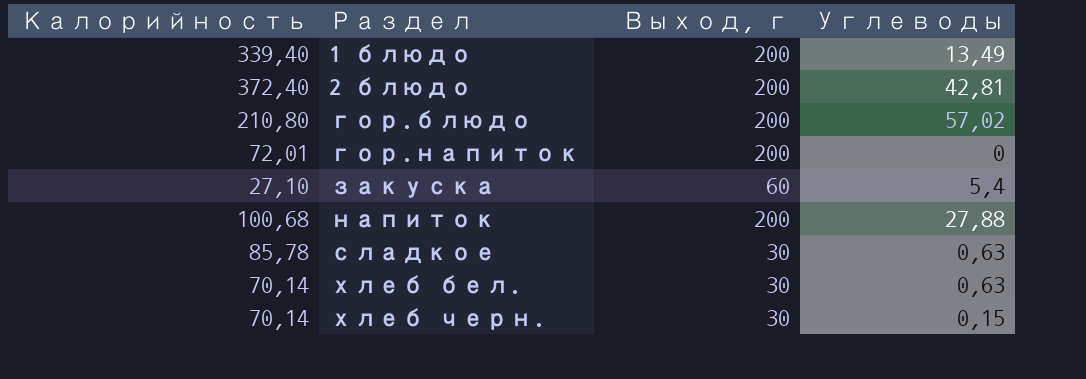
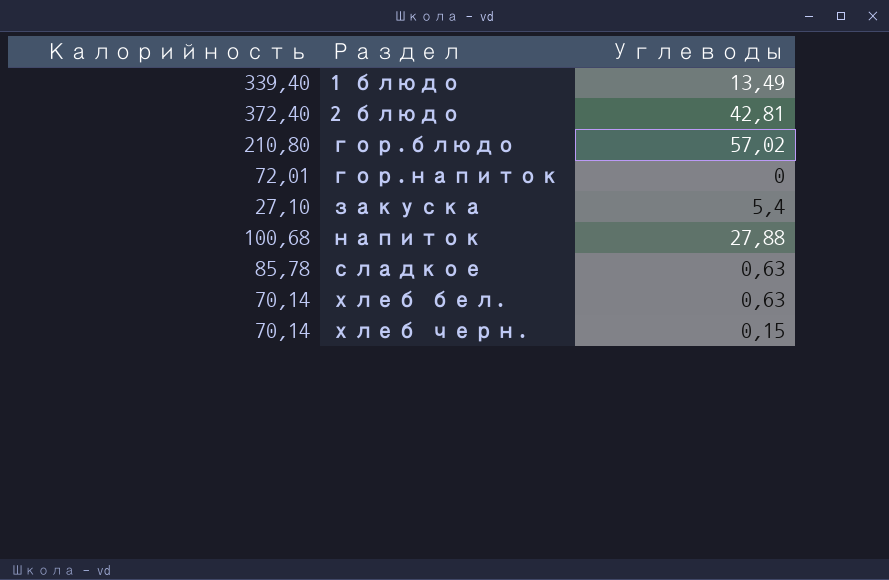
column Выход, г | position: 3 -> none

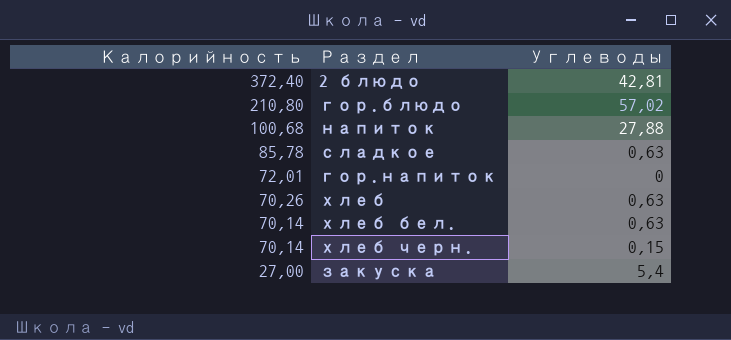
row order: Раздел ascending -> Калорийность descending
row 1 блюдо: 339,40 | 13,49 -> none
row хлеб: none -> 70,26 | 0,63
закуска | Калорийность: 27,10 -> 27,00

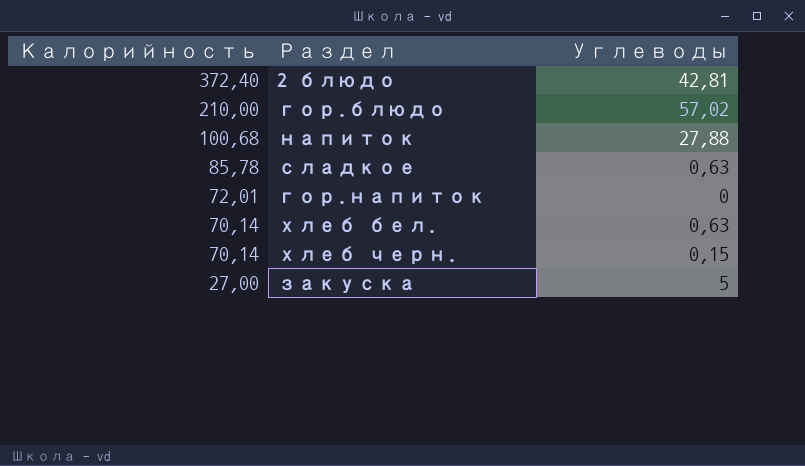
row хлеб: 70,26 | 0,63 -> none
гор.блюдо | Калорийность: 210,80 -> 210,00
закуска | Углеводы: 5,4 -> 5

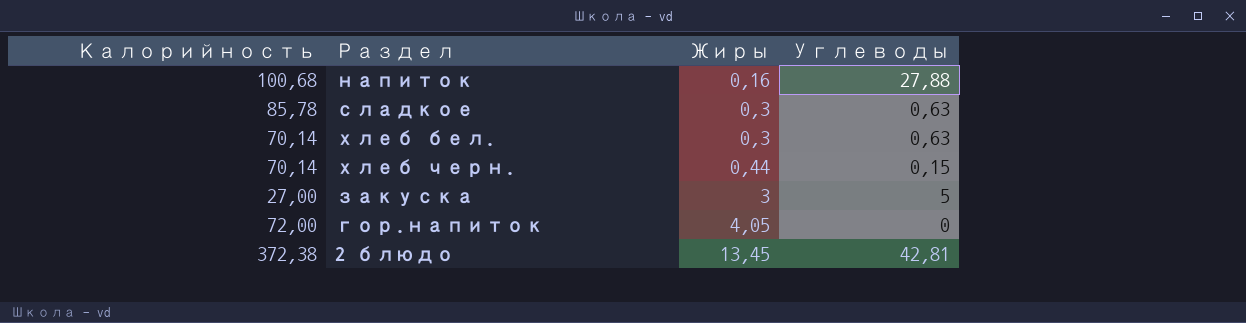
row order: Калорийность descending -> Жиры ascending
column Жиры | position: none -> 3
row гор.блюдо: 210,00 | 57,02 -> none
гор.напиток | Калорийность: 72,01 -> 72,00
2 блюдо | Калорийность: 372,40 -> 372,38

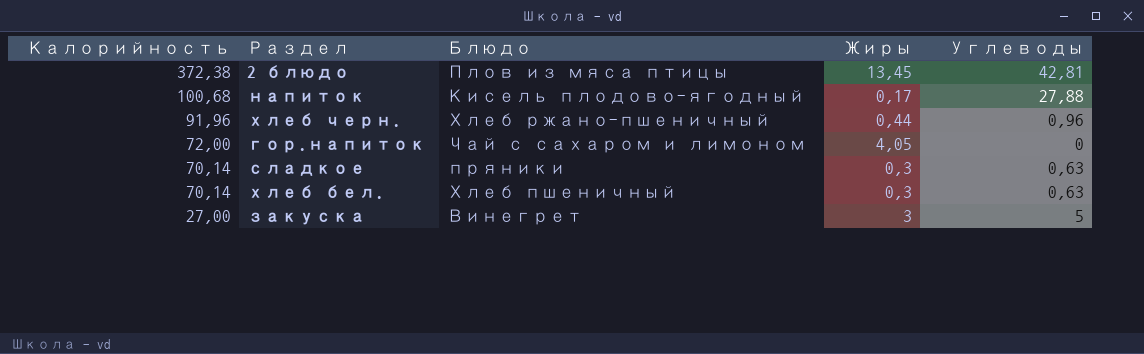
row order: Жиры ascending -> Калорийность descending
column Блюдо | position: none -> 3
напиток | Жиры: 0,16 -> 0,17
хлеб черн. | Калорийность: 70,14 -> 91,96
хлеб черн. | Углеводы: 0,15 -> 0,96
сладкое | Калорийность: 85,78 -> 70,14

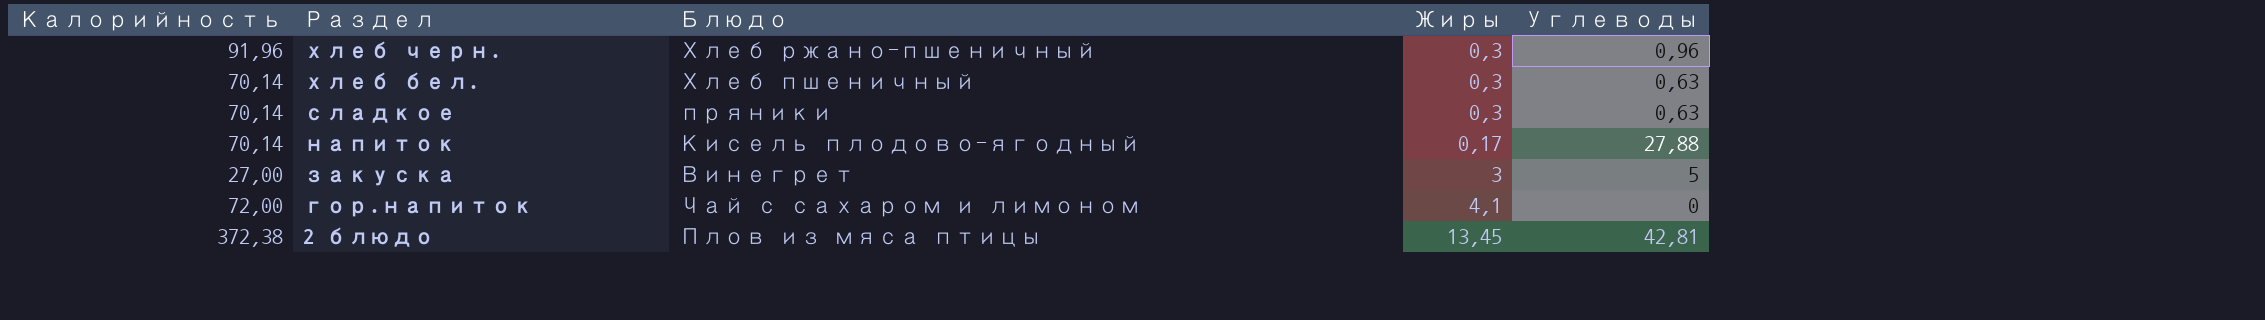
row order: Калорийность descending -> Раздел descending
хлеб черн. | Жиры: 0,44 -> 0,3
напиток | Калорийность: 100,68 -> 70,14
гор.напиток | Жиры: 4,05 -> 4,1

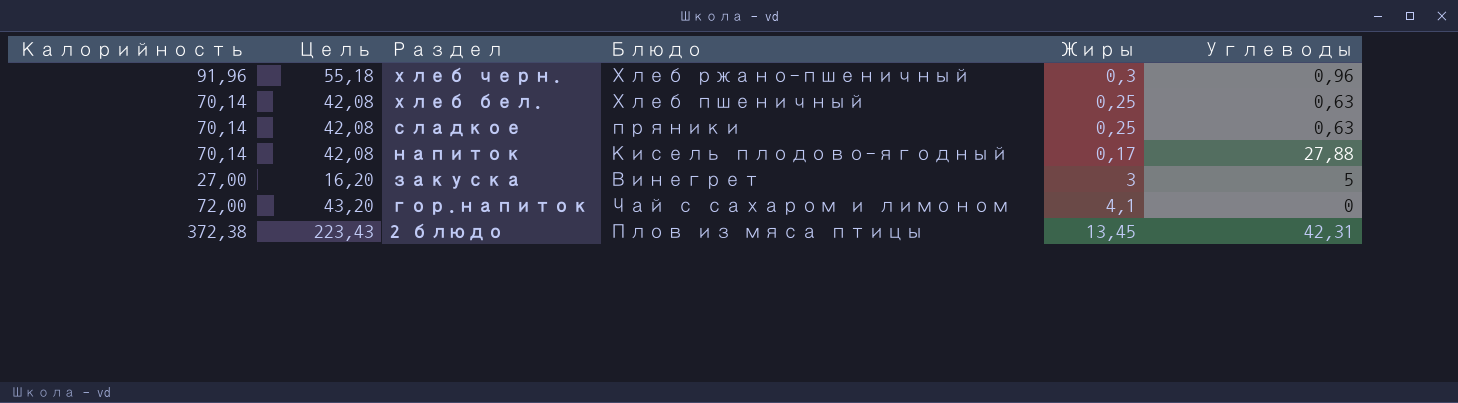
column Цель | formula: none -> [Калорийность] * 0,6
хлеб бел. | Жиры: 0,3 -> 0,25
сладкое | Жиры: 0,3 -> 0,25
2 блюдо | Углеводы: 42,81 -> 42,31

